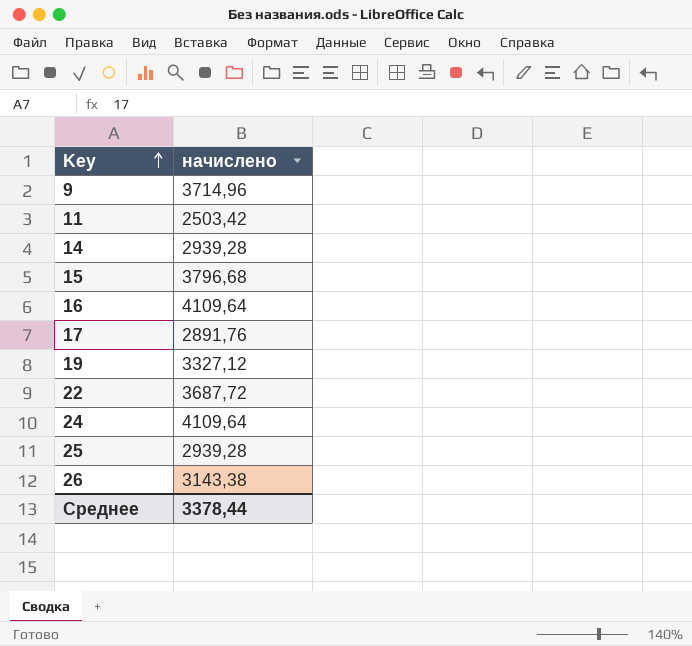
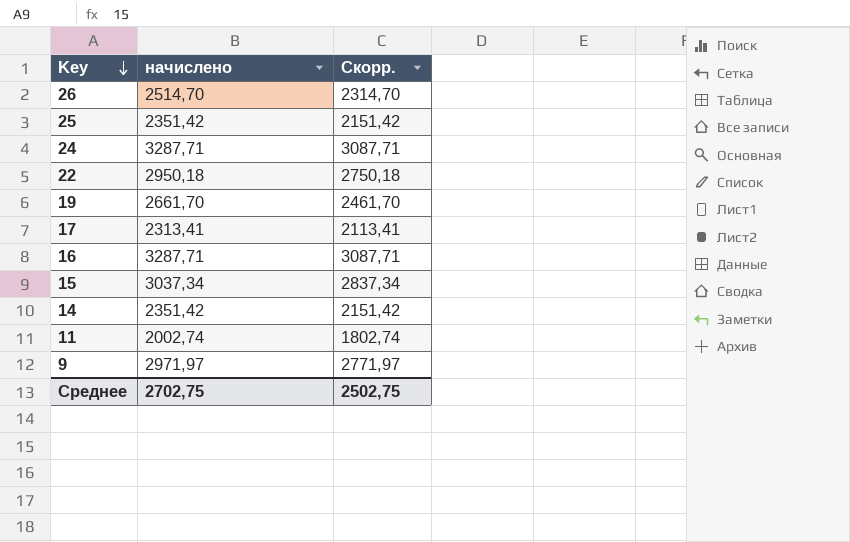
row order: Key ascending -> Key descending
column Скорр. | formula: none -> [начислено] - 200
26 | начислено: 3143,38 -> 2514,70
25 | начислено: 2939,28 -> 2351,42
24 | начислено: 4109,64 -> 3287,71
22 | начислено: 3687,72 -> 2950,18
19 | начислено: 3327,12 -> 2661,70
17 | начислено: 2891,76 -> 2313,41
16 | начислено: 4109,64 -> 3287,71
15 | начислено: 3796,68 -> 3037,34
14 | начислено: 2939,28 -> 2351,42
11 | начислено: 2503,42 -> 2002,74
9 | начислено: 3714,96 -> 2971,97
Среднее | начислено: 3378,44 -> 2702,75

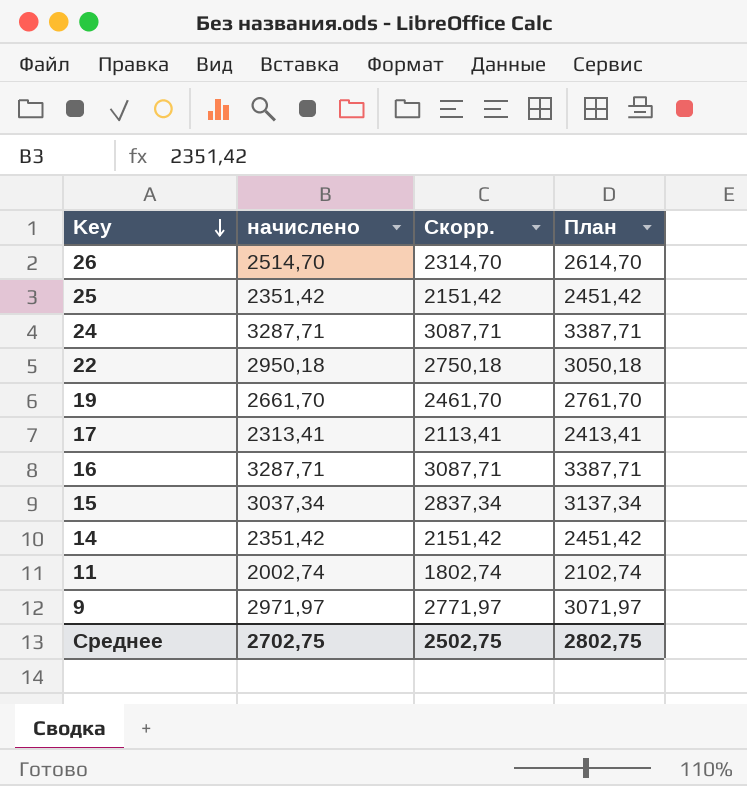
column План | formula: none -> [начислено] + 100

